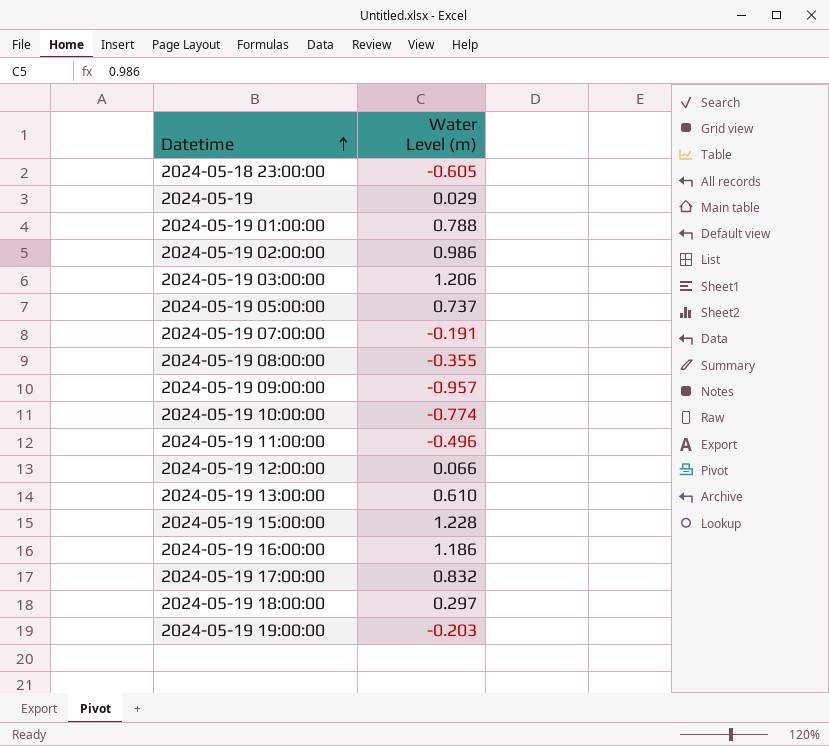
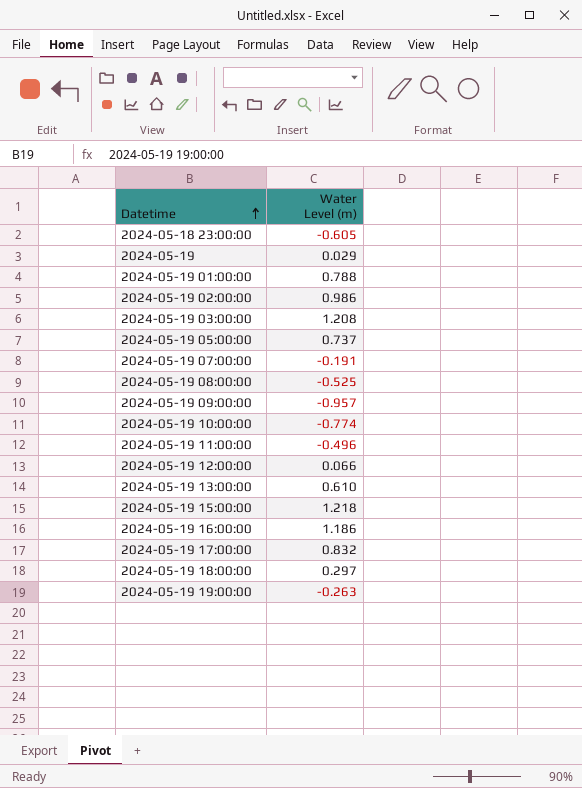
2024-05-19 03:00:00 | Water Level (m): 1.206 -> 1.208
2024-05-19 08:00:00 | Water Level (m): -0.355 -> -0.525
2024-05-19 15:00:00 | Water Level (m): 1.228 -> 1.218
2024-05-19 19:00:00 | Water Level (m): -0.203 -> -0.263

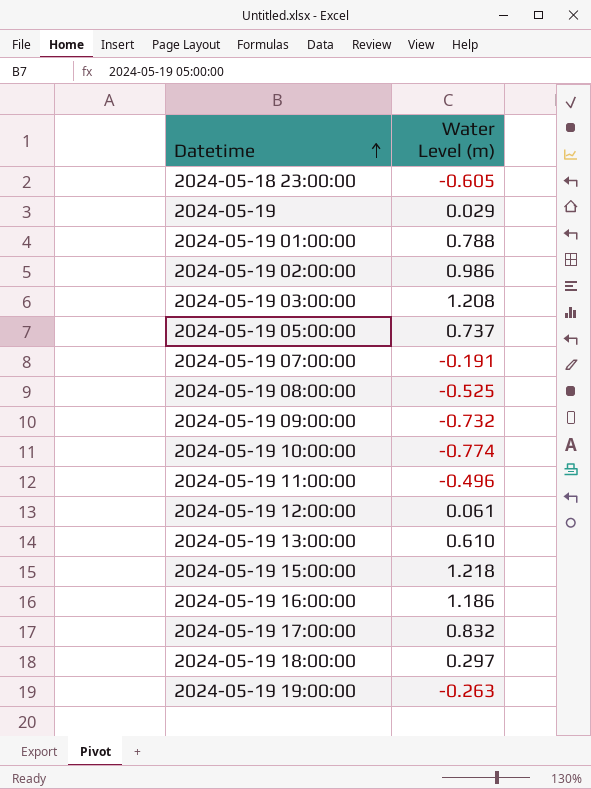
2024-05-19 09:00:00 | Water Level (m): -0.957 -> -0.732
2024-05-19 12:00:00 | Water Level (m): 0.066 -> 0.061

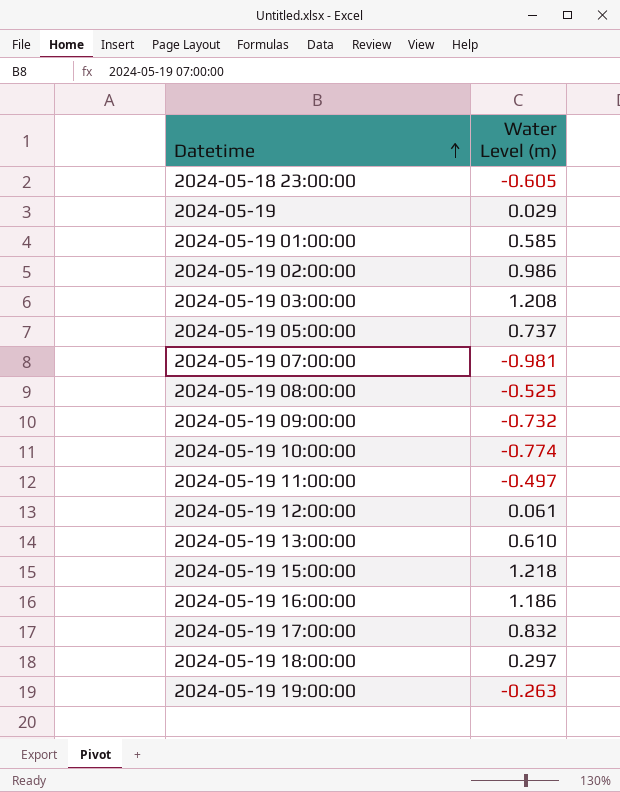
2024-05-19 01:00:00 | Water Level (m): 0.788 -> 0.585
2024-05-19 07:00:00 | Water Level (m): -0.191 -> -0.981
2024-05-19 11:00:00 | Water Level (m): -0.496 -> -0.497

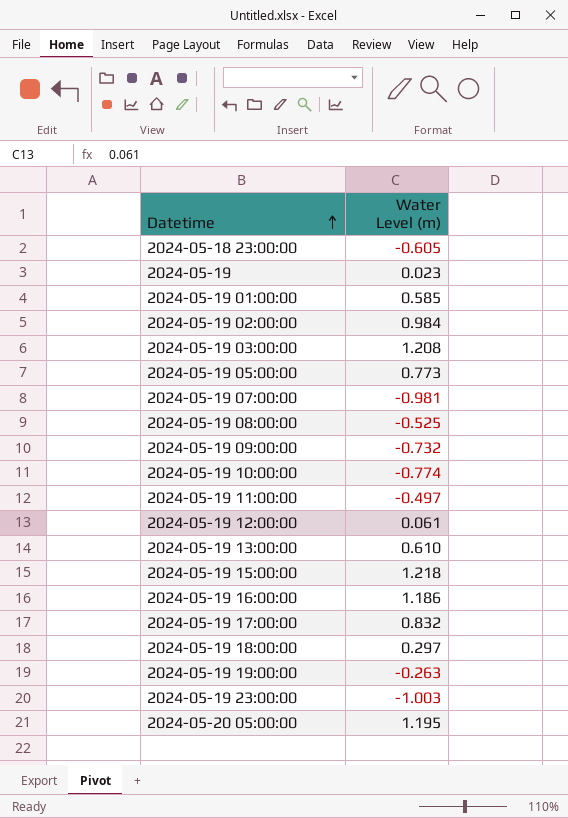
2024-05-19 | Water Level (m): 0.029 -> 0.023
2024-05-19 02:00:00 | Water Level (m): 0.986 -> 0.984
2024-05-19 05:00:00 | Water Level (m): 0.737 -> 0.773
row 2024-05-19 23:00:00: none -> -1.003
row 2024-05-20 05:00:00: none -> 1.195

